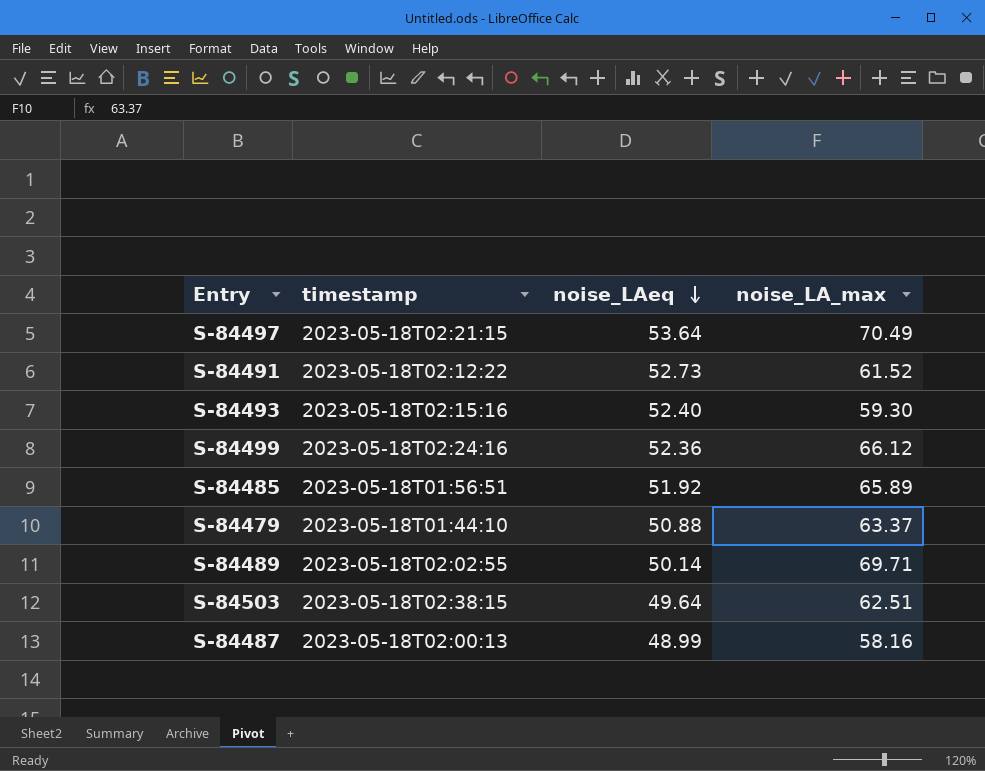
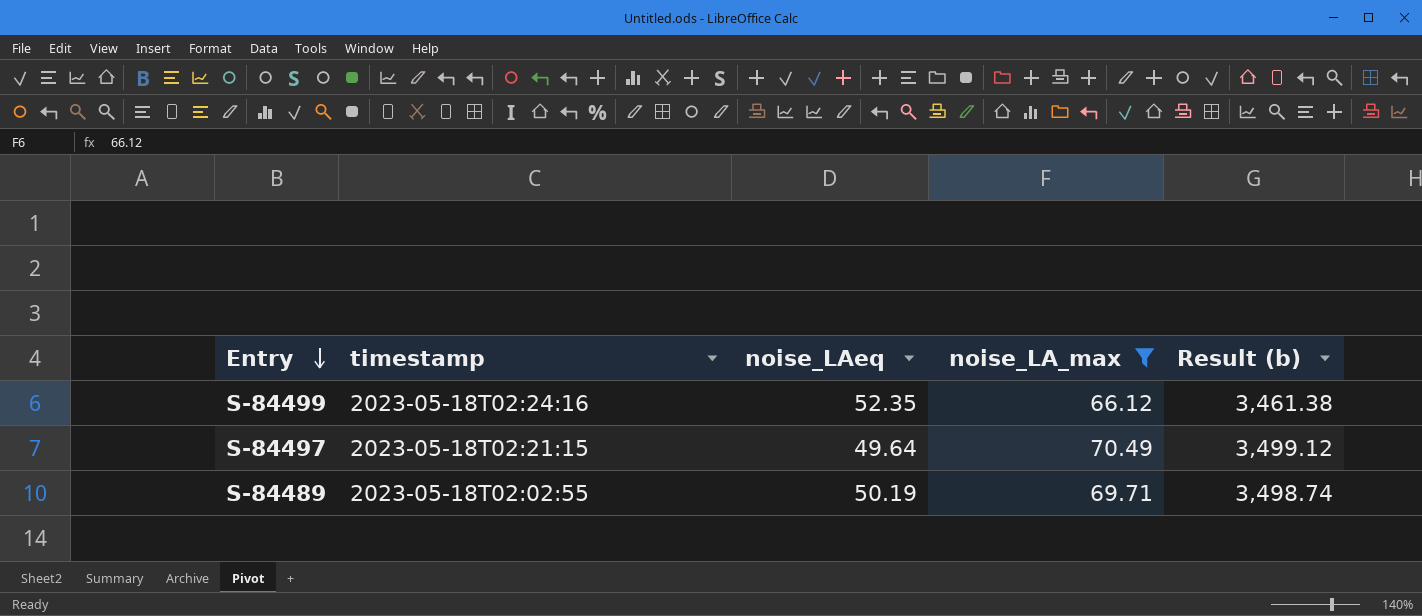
filter: none -> noise_LA_max >= 66.12
row order: noise_LAeq descending -> Entry descending
column Result (b) | formula: none -> [noise_LAeq] * [noise_LA_max]
S-84499 | noise_LAeq: 52.36 -> 52.35
S-84497 | noise_LAeq: 53.64 -> 49.64
S-84489 | noise_LAeq: 50.14 -> 50.19

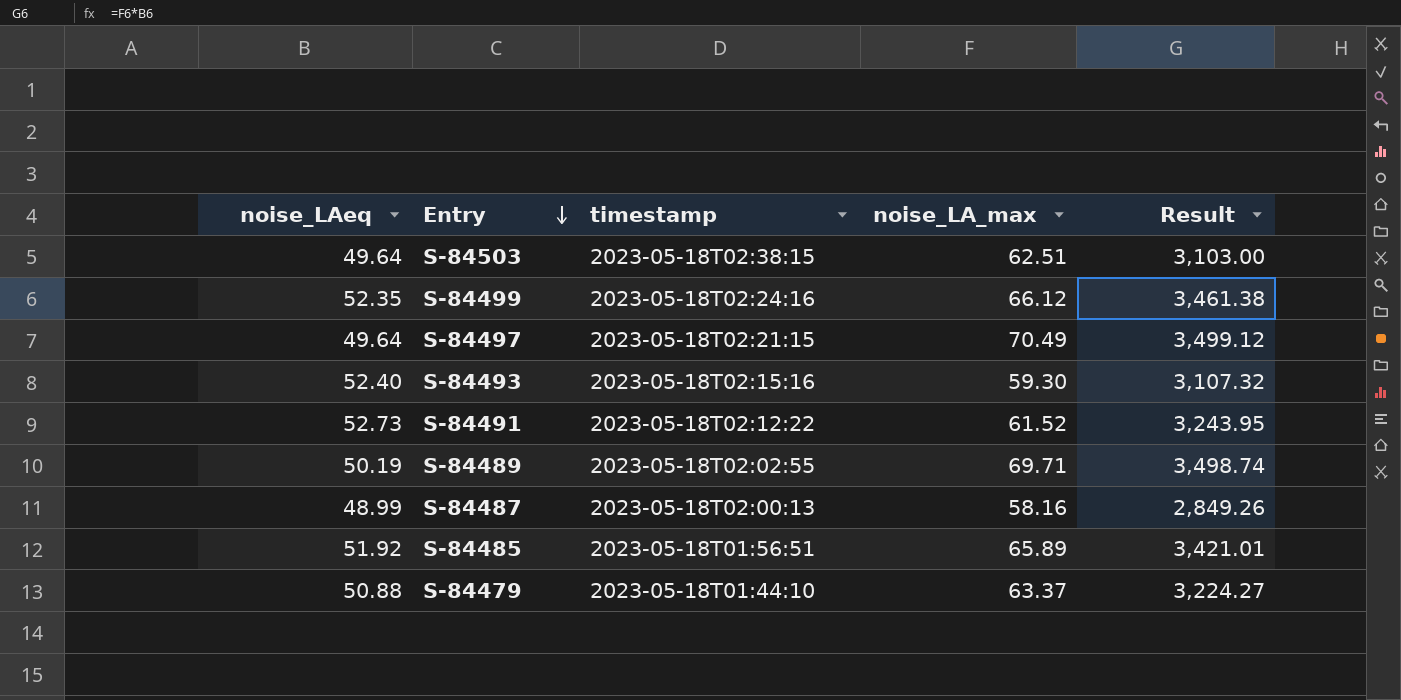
filter: noise_LA_max >= 66.12 -> none
column noise_LAeq | position: 3 -> 1
column name: Result (b) -> Result

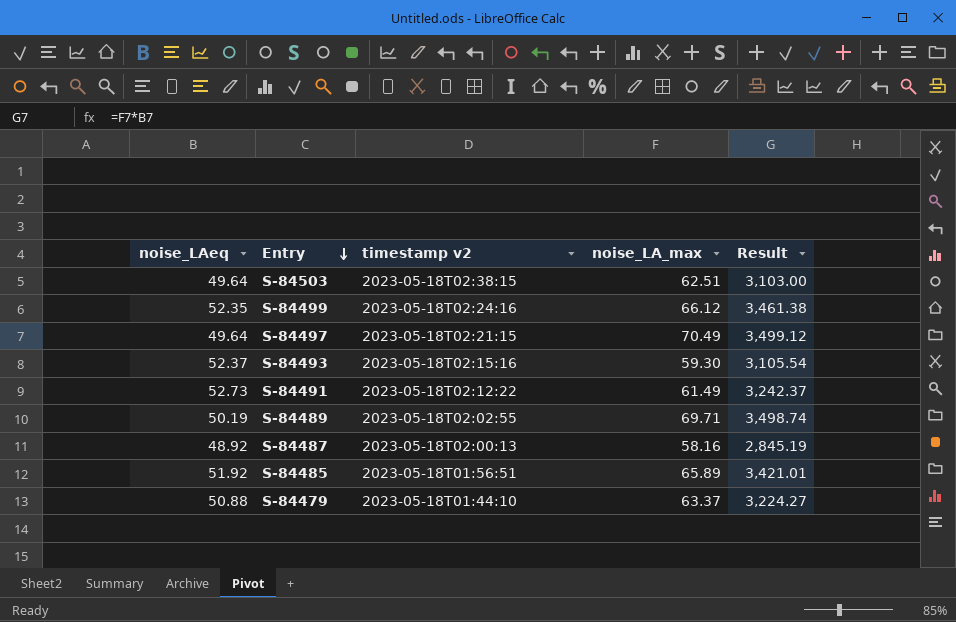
column name: timestamp -> timestamp v2
S-84493 | noise_LAeq: 52.40 -> 52.37
S-84493 | Result: 3,107.32 -> 3,105.54
S-84491 | noise_LA_max: 61.52 -> 61.49
S-84491 | Result: 3,243.95 -> 3,242.37
S-84487 | noise_LAeq: 48.99 -> 48.92
S-84487 | Result: 2,849.26 -> 2,845.19

